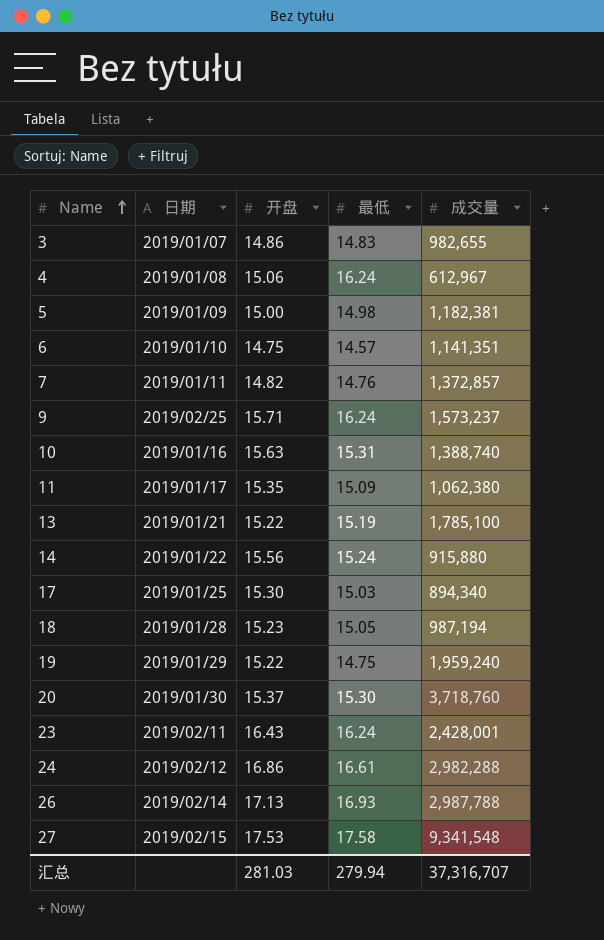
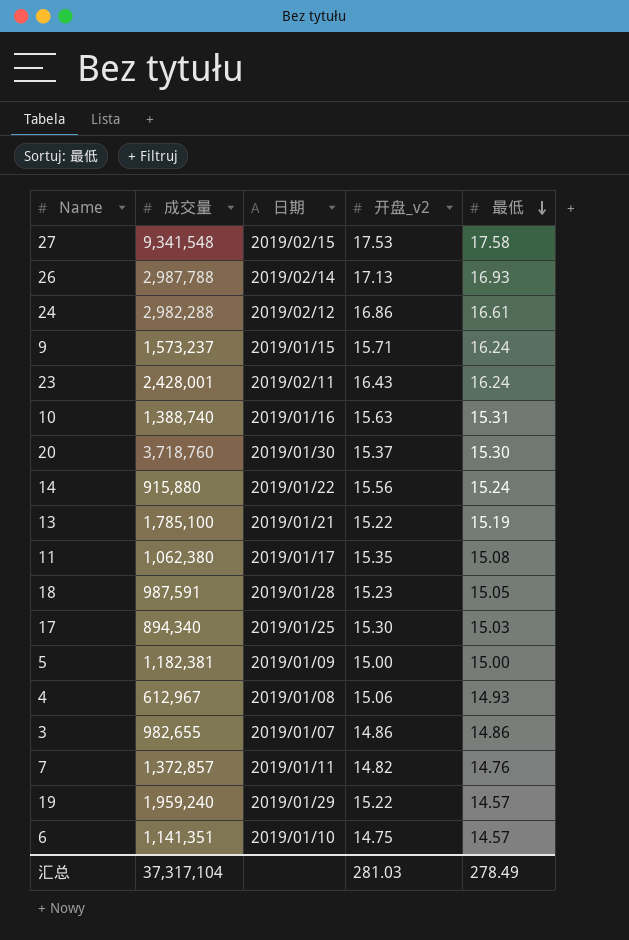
row order: Name ascending -> 最低 descending
column 成交量 | position: 5 -> 2
column name: 开盘 -> 开盘_v2
9 | 日期: 2019/02/25 -> 2019/01/15
11 | 最低: 15.09 -> 15.08
18 | 成交量: 987,194 -> 987,591
5 | 最低: 14.98 -> 15.00
4 | 最低: 16.24 -> 14.93
3 | 最低: 14.83 -> 14.86
19 | 最低: 14.75 -> 14.57
汇总 | 成交量: 37,316,707 -> 37,317,104
汇总 | 最低: 279.94 -> 278.49

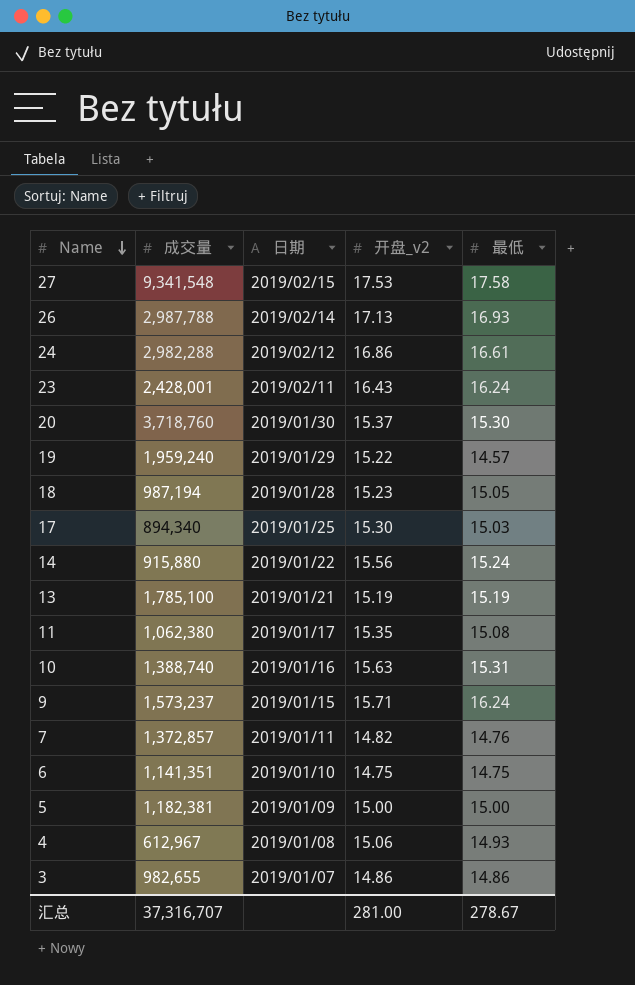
row order: 最低 descending -> Name descending
18 | 成交量: 987,591 -> 987,194
13 | 开盘_v2: 15.22 -> 15.19
6 | 最低: 14.57 -> 14.75
汇总 | 成交量: 37,317,104 -> 37,316,707
汇总 | 开盘_v2: 281.03 -> 281.00
汇总 | 最低: 278.49 -> 278.67

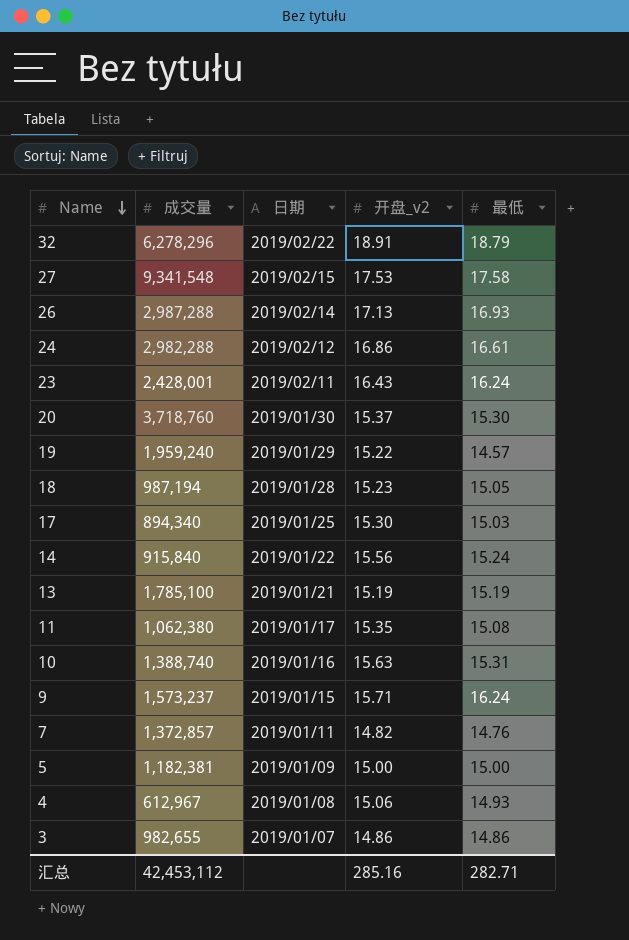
row 6: 1,141,351 | 2019/01/10 | 14.75 | 14.75 -> none
row 32: none -> 6,278,296 | 2019/02/22 | 18.91 | 18.79
26 | 成交量: 2,987,788 -> 2,987,288
14 | 成交量: 915,880 -> 915,840
汇总 | 成交量: 37,316,707 -> 42,453,112
汇总 | 开盘_v2: 281.00 -> 285.16
汇总 | 最低: 278.67 -> 282.71

